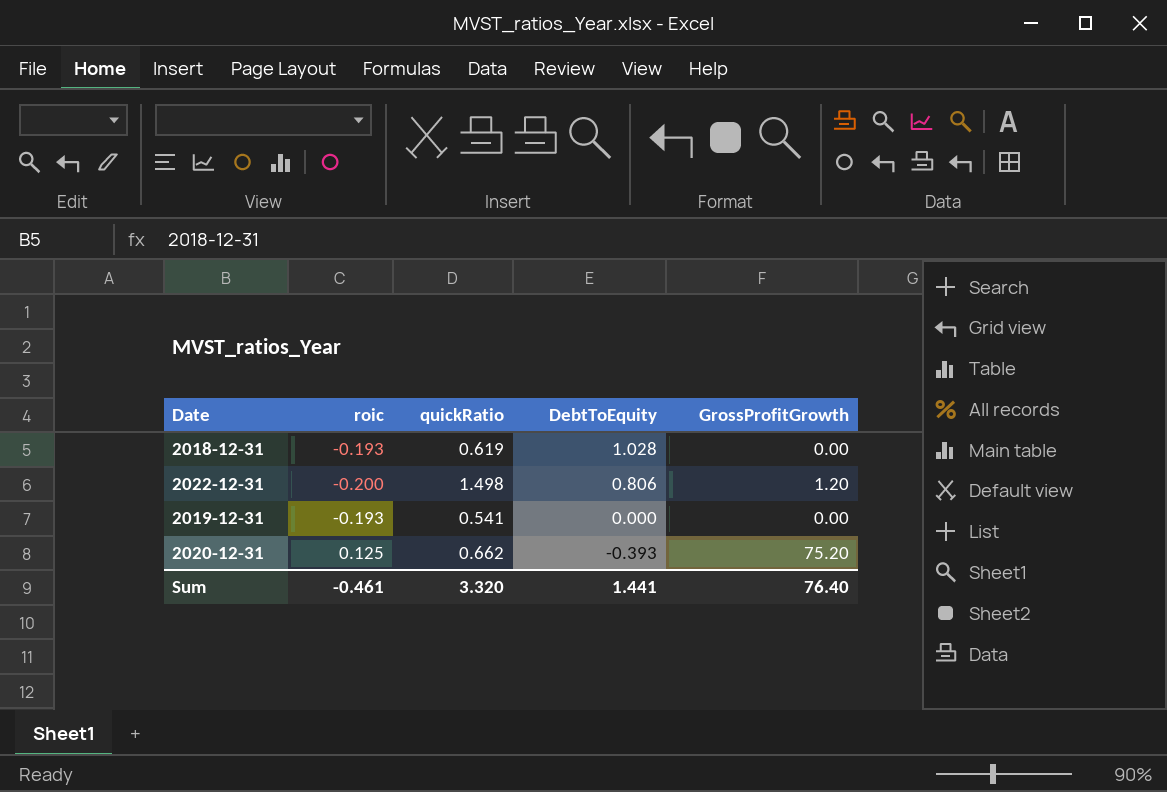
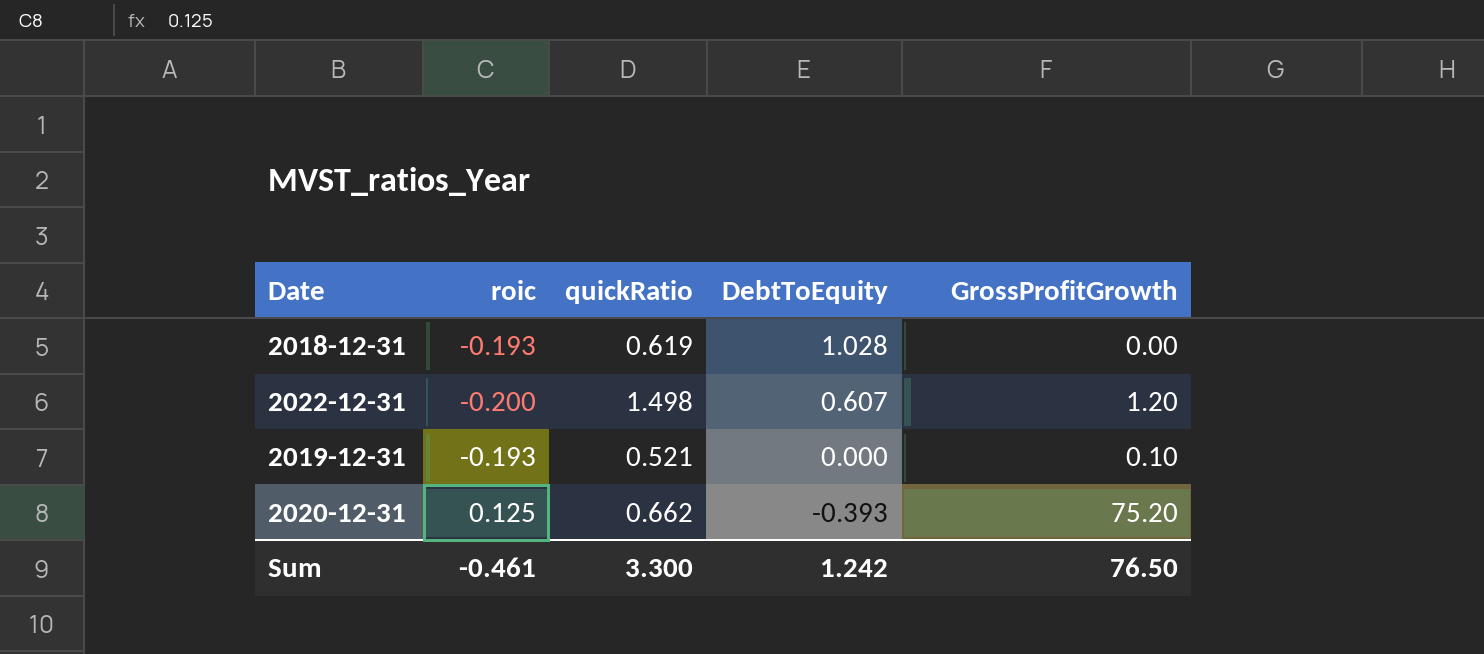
2022-12-31 | DebtToEquity: 0.806 -> 0.607
2019-12-31 | quickRatio: 0.541 -> 0.521
2019-12-31 | GrossProfitGrowth: 0.00 -> 0.10
Sum | quickRatio: 3.320 -> 3.300
Sum | DebtToEquity: 1.441 -> 1.242
Sum | GrossProfitGrowth: 76.40 -> 76.50

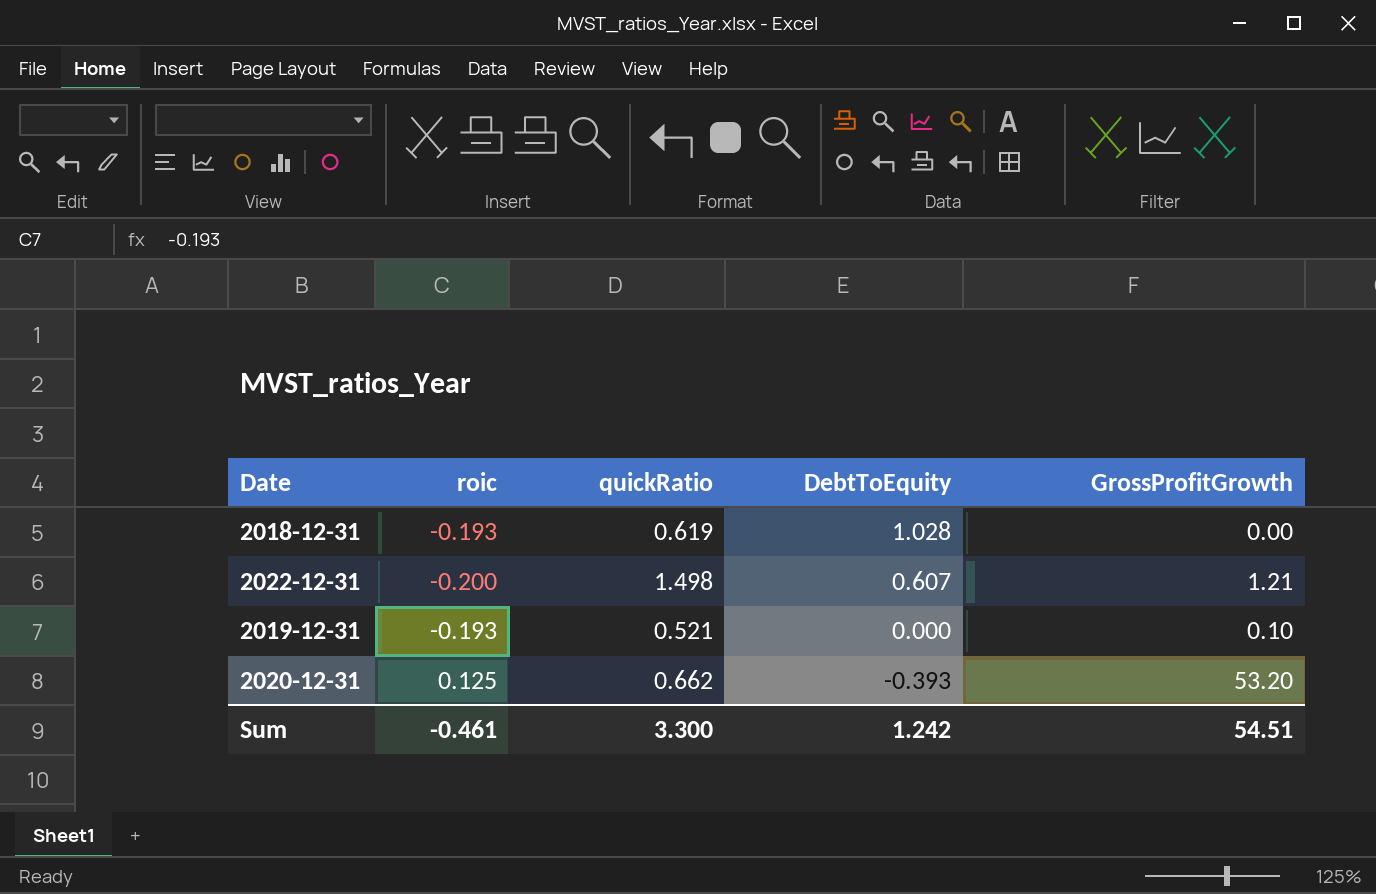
2022-12-31 | GrossProfitGrowth: 1.20 -> 1.21
2020-12-31 | GrossProfitGrowth: 75.20 -> 53.20
Sum | GrossProfitGrowth: 76.50 -> 54.51

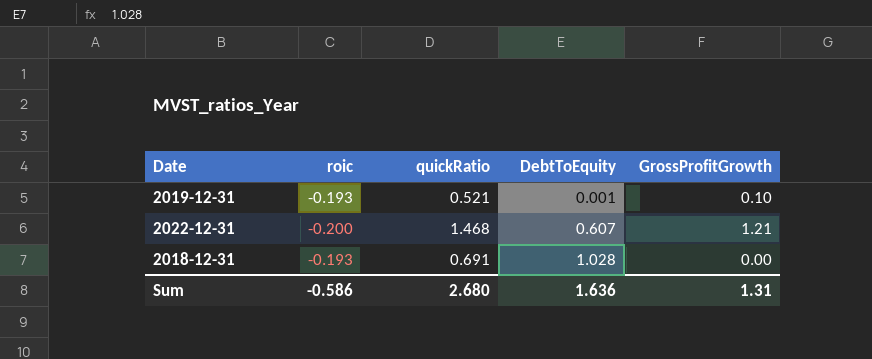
row order: DebtToEquity descending -> DebtToEquity ascending
row 2020-12-31: 0.125 | 0.662 | -0.393 | 53.20 -> none
2019-12-31 | DebtToEquity: 0.000 -> 0.001
2022-12-31 | quickRatio: 1.498 -> 1.468
2018-12-31 | quickRatio: 0.619 -> 0.691
Sum | roic: -0.461 -> -0.586
Sum | quickRatio: 3.300 -> 2.680
Sum | DebtToEquity: 1.242 -> 1.636
Sum | GrossProfitGrowth: 54.51 -> 1.31

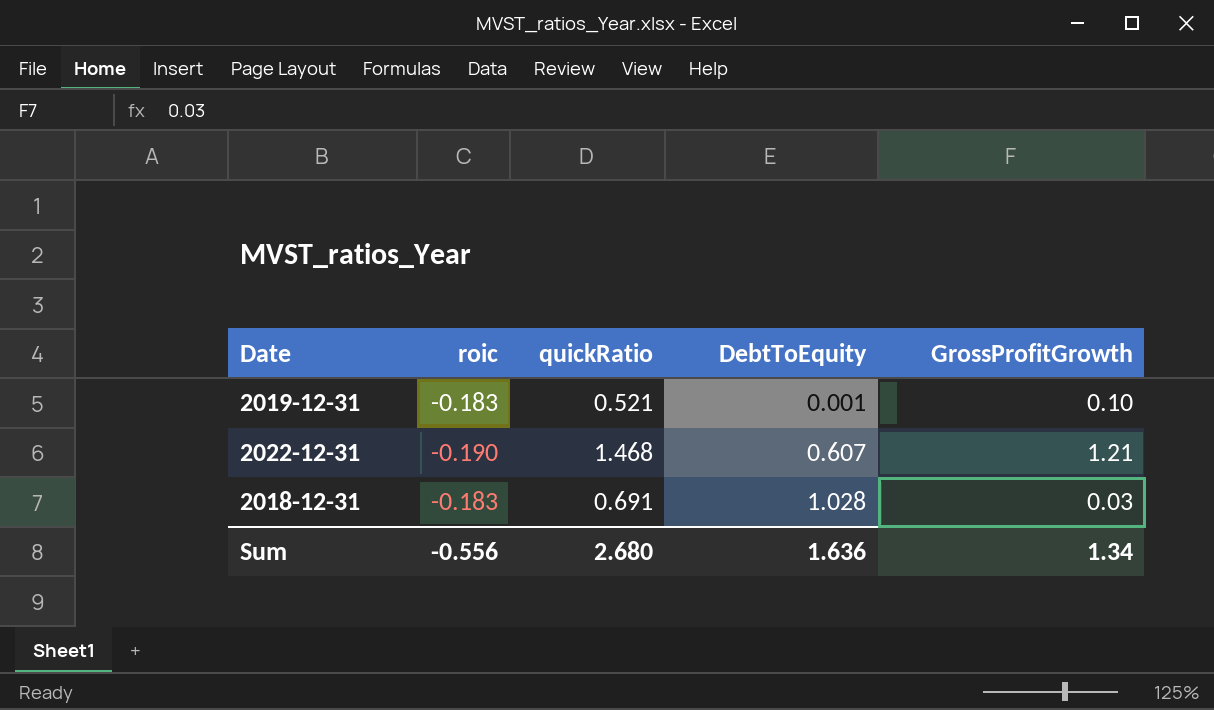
2019-12-31 | roic: -0.193 -> -0.183
2022-12-31 | roic: -0.200 -> -0.190
2018-12-31 | roic: -0.193 -> -0.183
2018-12-31 | GrossProfitGrowth: 0.00 -> 0.03
Sum | roic: -0.586 -> -0.556
Sum | GrossProfitGrowth: 1.31 -> 1.34

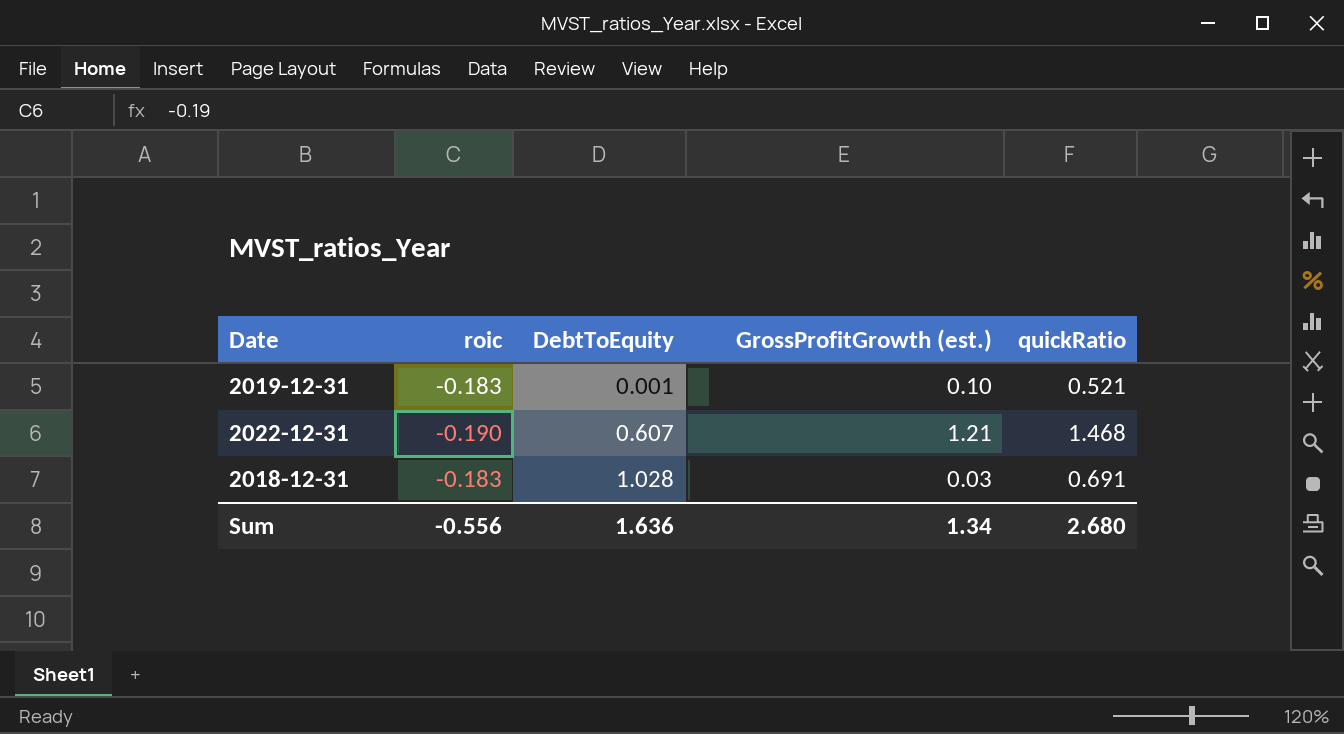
column name: GrossProfitGrowth -> GrossProfitGrowth (est.)
column quickRatio | position: 3 -> 5

